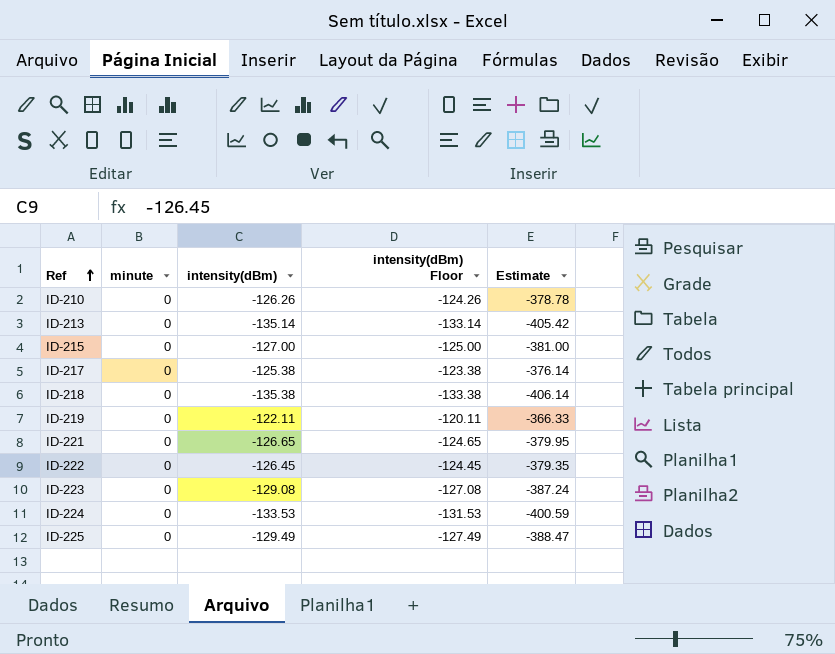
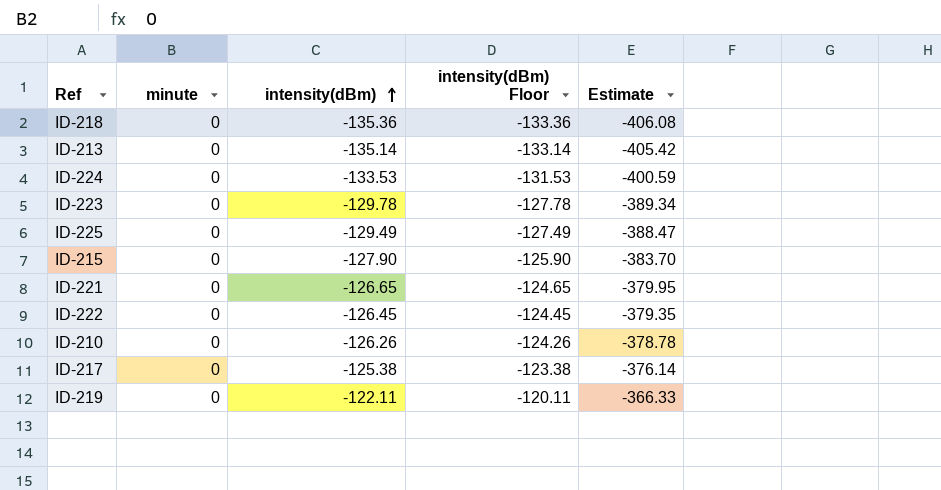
row order: Ref ascending -> intensity(dBm) ascending
ID-218 | intensity(dBm): -135.38 -> -135.36
ID-218 | intensity(dBm) Floor: -133.38 -> -133.36
ID-218 | Estimate: -406.14 -> -406.08
ID-223 | intensity(dBm): -129.08 -> -129.78
ID-223 | intensity(dBm) Floor: -127.08 -> -127.78
ID-223 | Estimate: -387.24 -> -389.34
ID-215 | intensity(dBm): -127.00 -> -127.90
ID-215 | intensity(dBm) Floor: -125.00 -> -125.90
ID-215 | Estimate: -381.00 -> -383.70

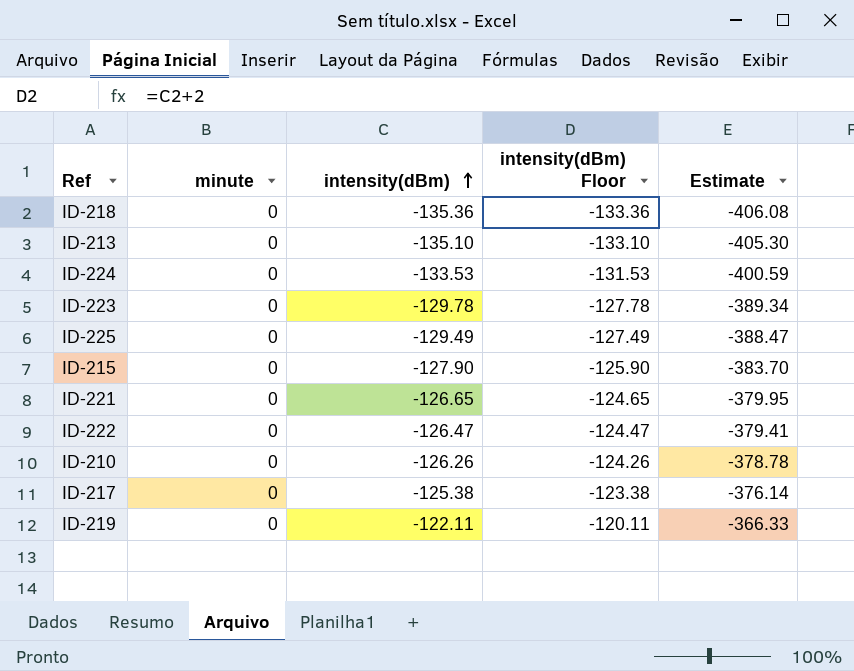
ID-213 | intensity(dBm): -135.14 -> -135.10
ID-213 | intensity(dBm) Floor: -133.14 -> -133.10
ID-213 | Estimate: -405.42 -> -405.30
ID-222 | intensity(dBm): -126.45 -> -126.47
ID-222 | intensity(dBm) Floor: -124.45 -> -124.47
ID-222 | Estimate: -379.35 -> -379.41

